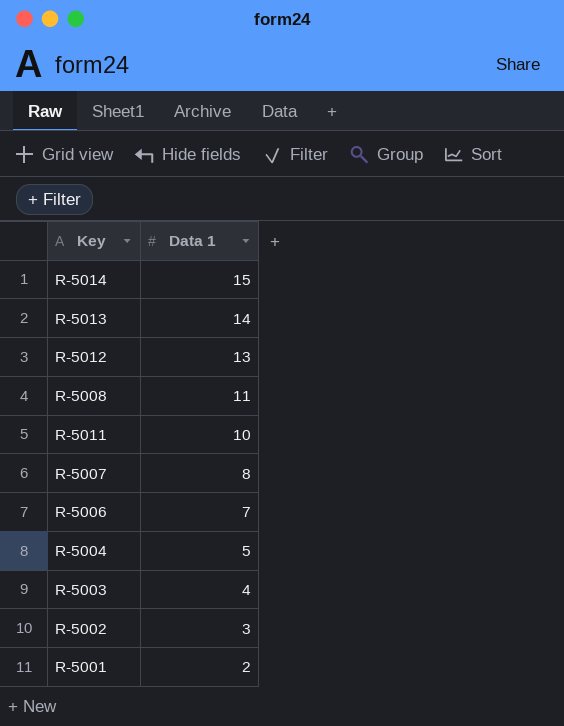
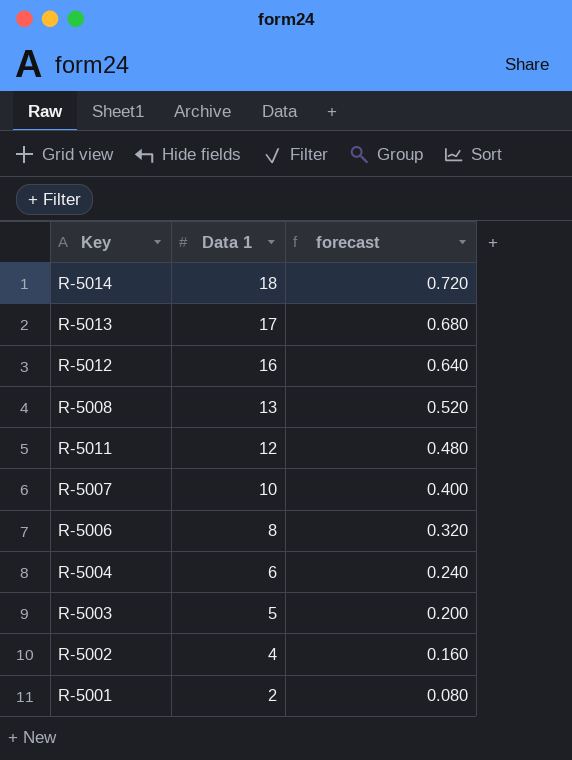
column forecast | formula: none -> [Data 1] * 0.04
R-5014 | Data 1: 15 -> 18
R-5013 | Data 1: 14 -> 17
R-5012 | Data 1: 13 -> 16
R-5008 | Data 1: 11 -> 13
R-5011 | Data 1: 10 -> 12
R-5007 | Data 1: 8 -> 10
R-5006 | Data 1: 7 -> 8
R-5004 | Data 1: 5 -> 6
R-5003 | Data 1: 4 -> 5
R-5002 | Data 1: 3 -> 4

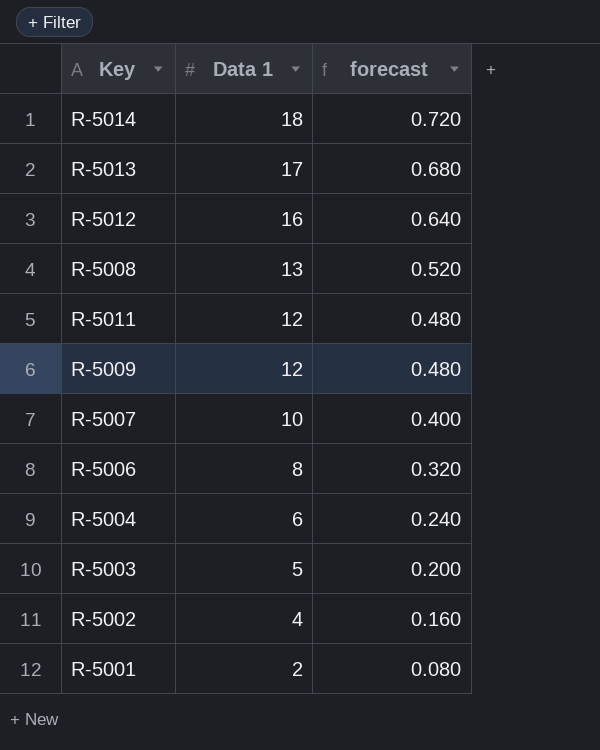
row R-5009: none -> 12 | 0.480

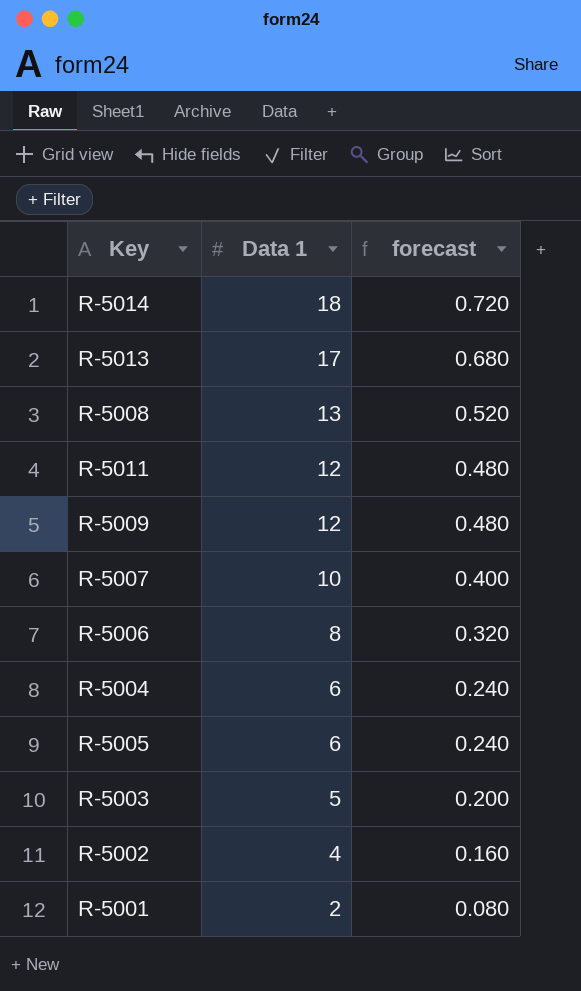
row R-5012: 16 | 0.640 -> none
row R-5005: none -> 6 | 0.240

